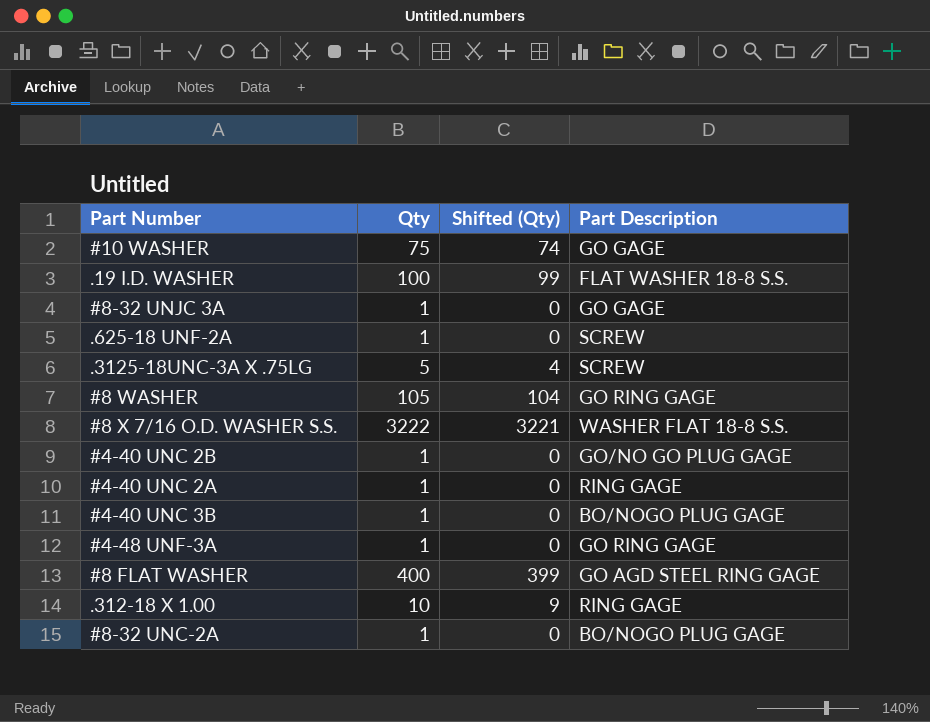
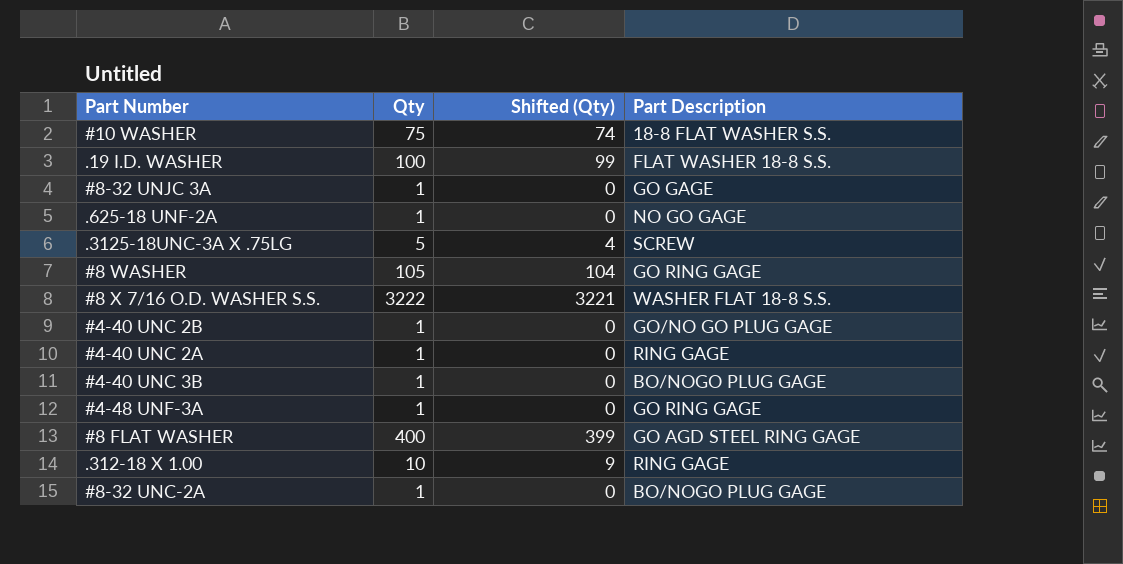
#10 WASHER | Part Description: GO GAGE -> 18-8 FLAT WASHER S.S.
.625-18 UNF-2A | Part Description: SCREW -> NO GO GAGE

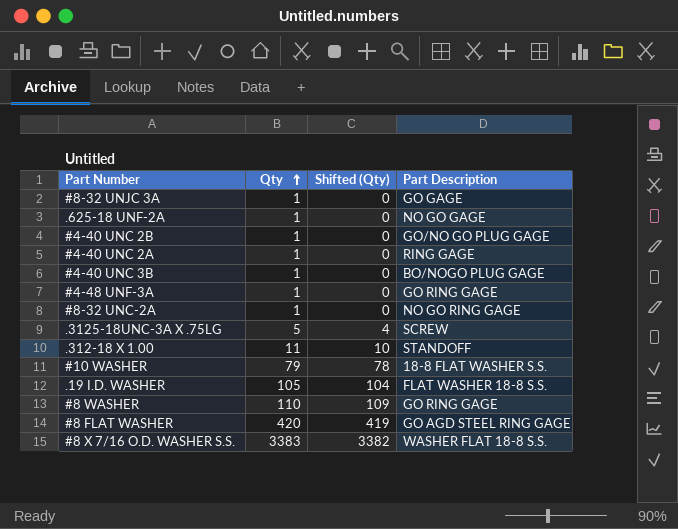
row order: none -> Qty ascending
#8-32 UNC-2A | Part Description: BO/NOGO PLUG GAGE -> NO GO RING GAGE
.312-18 X 1.00 | Qty: 10 -> 11
.312-18 X 1.00 | Shifted (Qty): 9 -> 10
.312-18 X 1.00 | Part Description: RING GAGE -> STANDOFF
#10 WASHER | Qty: 75 -> 79
#10 WASHER | Shifted (Qty): 74 -> 78
.19 I.D. WASHER | Qty: 100 -> 105
.19 I.D. WASHER | Shifted (Qty): 99 -> 104
#8 WASHER | Qty: 105 -> 110
#8 WASHER | Shifted (Qty): 104 -> 109
#8 FLAT WASHER | Qty: 400 -> 420
#8 FLAT WASHER | Shifted (Qty): 399 -> 419
#8 X 7/16 O.D. WASHER S.S. | Qty: 3222 -> 3383
#8 X 7/16 O.D. WASHER S.S. | Shifted (Qty): 3221 -> 3382

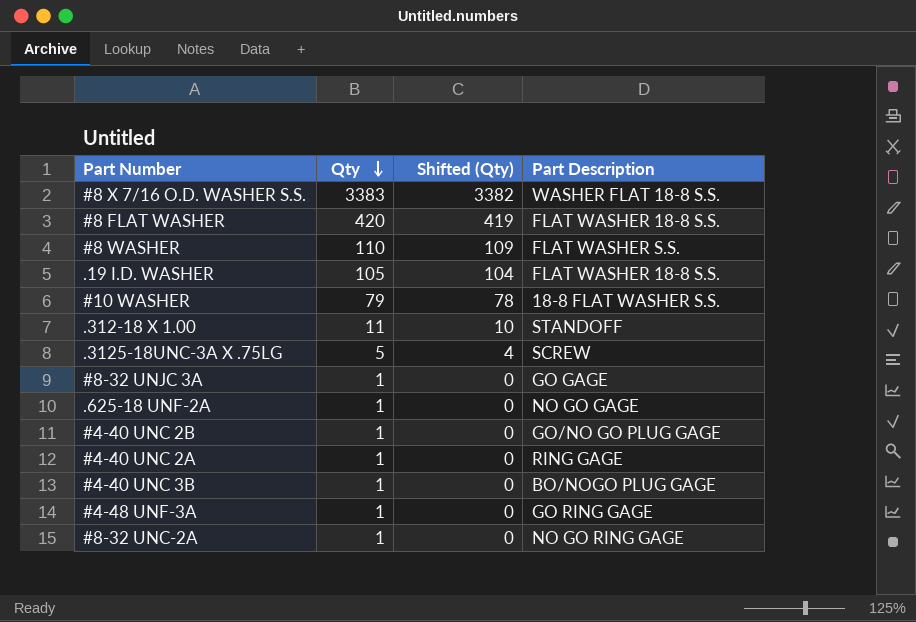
row order: Qty ascending -> Qty descending
#8 FLAT WASHER | Part Description: GO AGD STEEL RING GAGE -> FLAT WASHER 18-8 S.S.
#8 WASHER | Part Description: GO RING GAGE -> FLAT WASHER S.S.

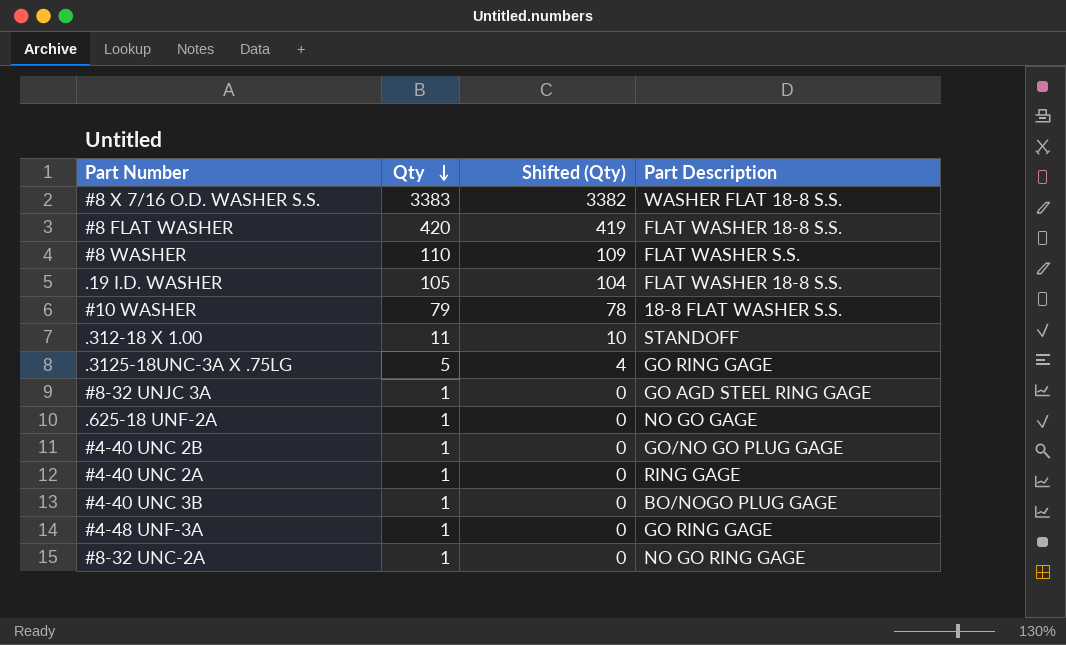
.3125-18UNC-3A X .75LG | Part Description: SCREW -> GO RING GAGE
#8-32 UNJC 3A | Part Description: GO GAGE -> GO AGD STEEL RING GAGE

